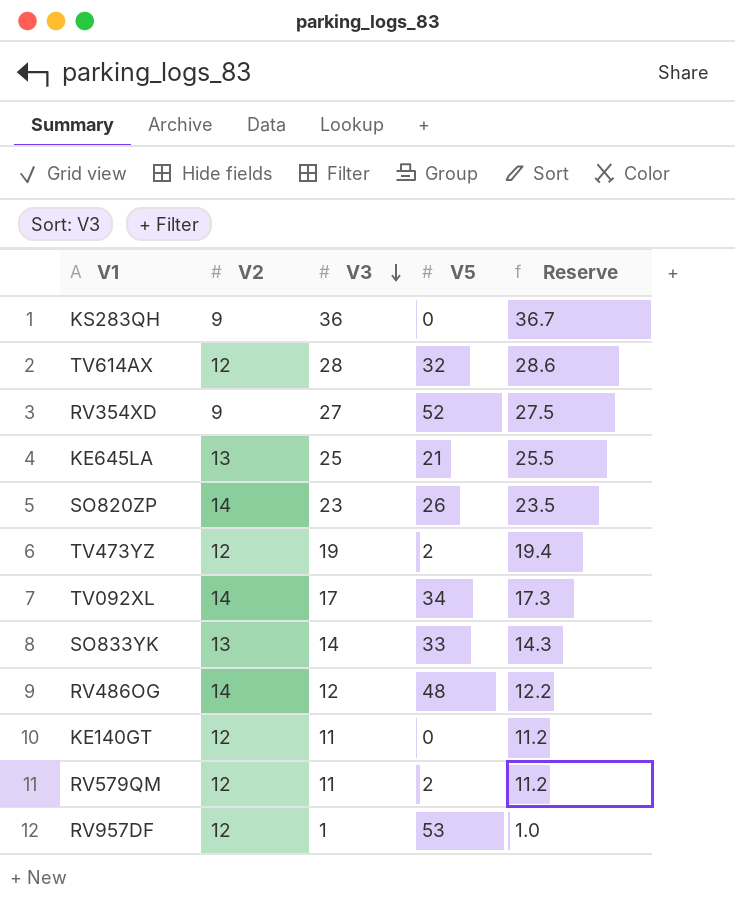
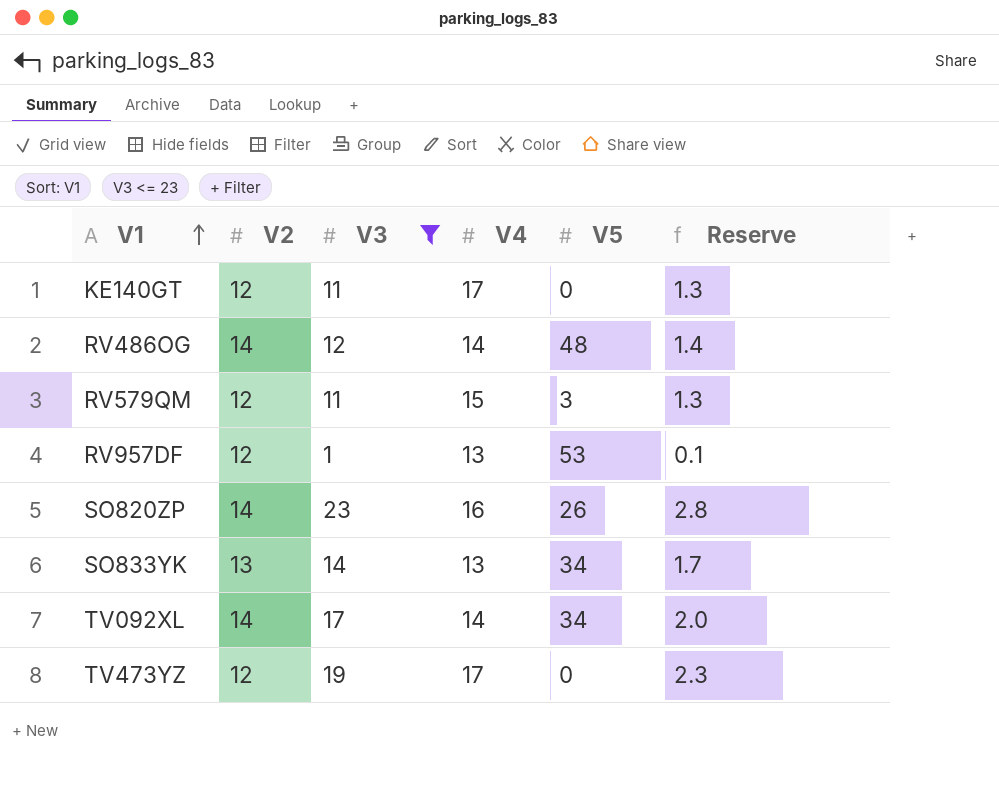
filter: none -> V3 <= 23
row order: V3 descending -> V1 ascending
column V4 | position: none -> 4
column Reserve | formula: [V3] * 1.02 -> [V3] * 0.12
RV579QM | V5: 2 -> 3
SO833YK | V5: 33 -> 34
TV473YZ | V5: 2 -> 0

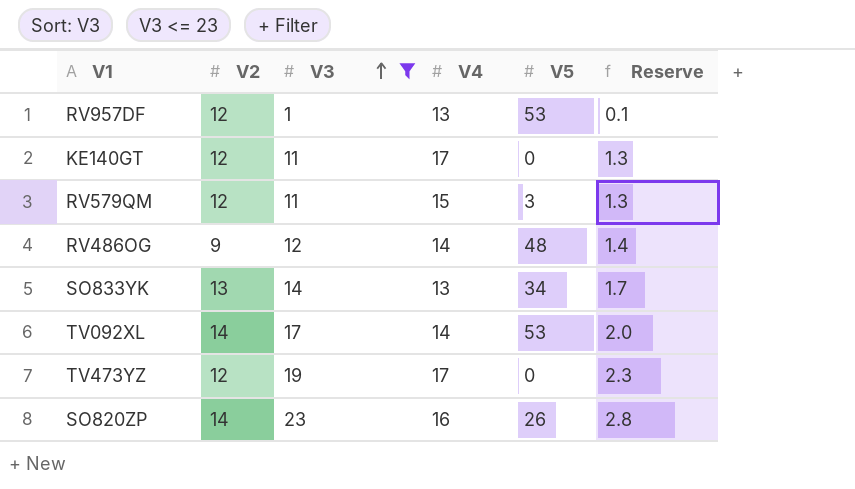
row order: V1 ascending -> V3 ascending
RV486OG | V2: 14 -> 9
TV092XL | V5: 34 -> 53

